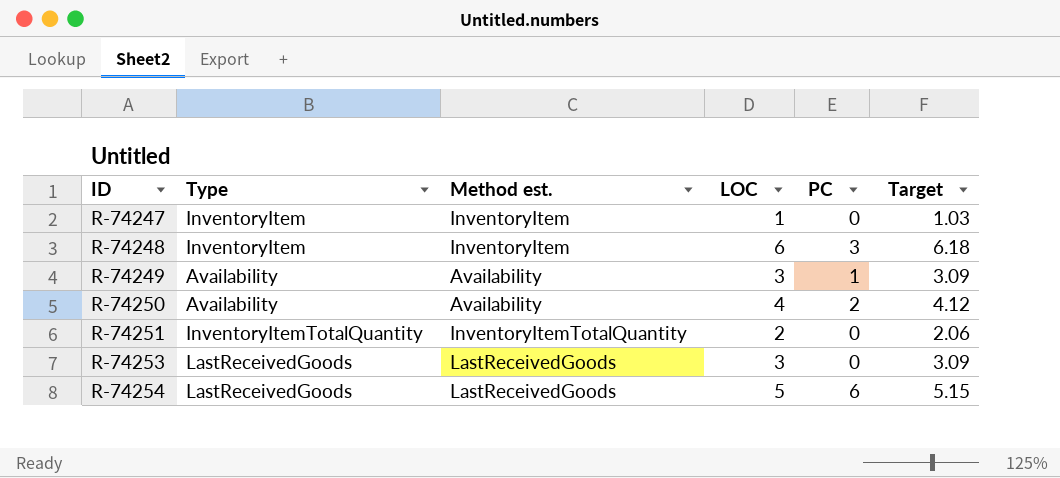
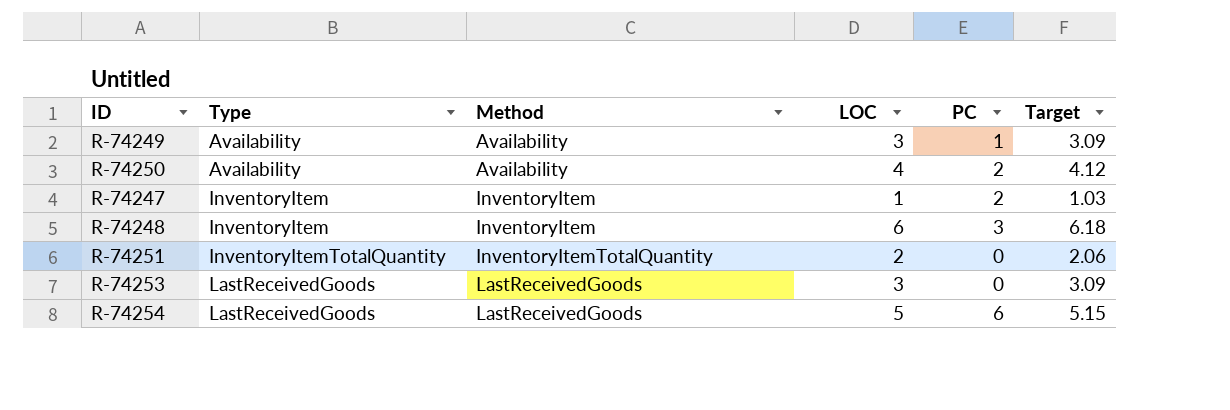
row order: ID ascending -> Type ascending
column name: Method est. -> Method
R-74247 | PC: 0 -> 2

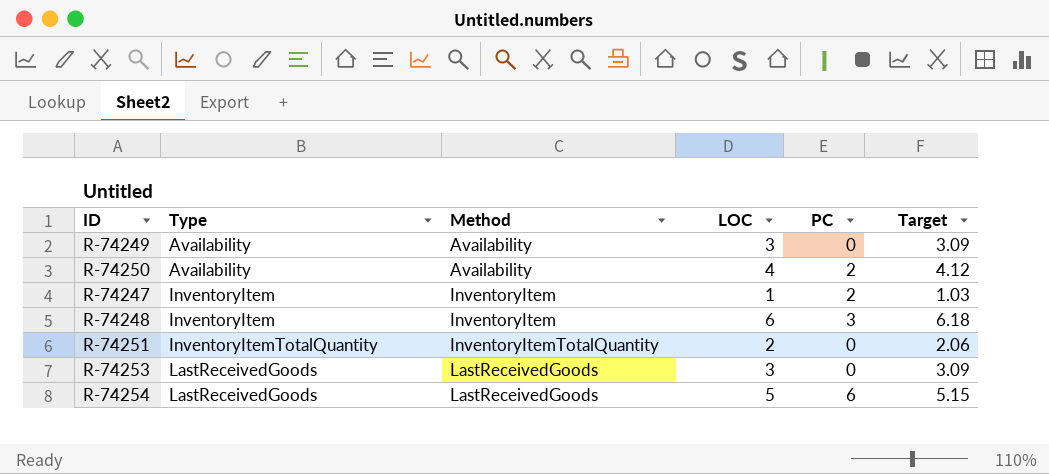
R-74249 | PC: 1 -> 0

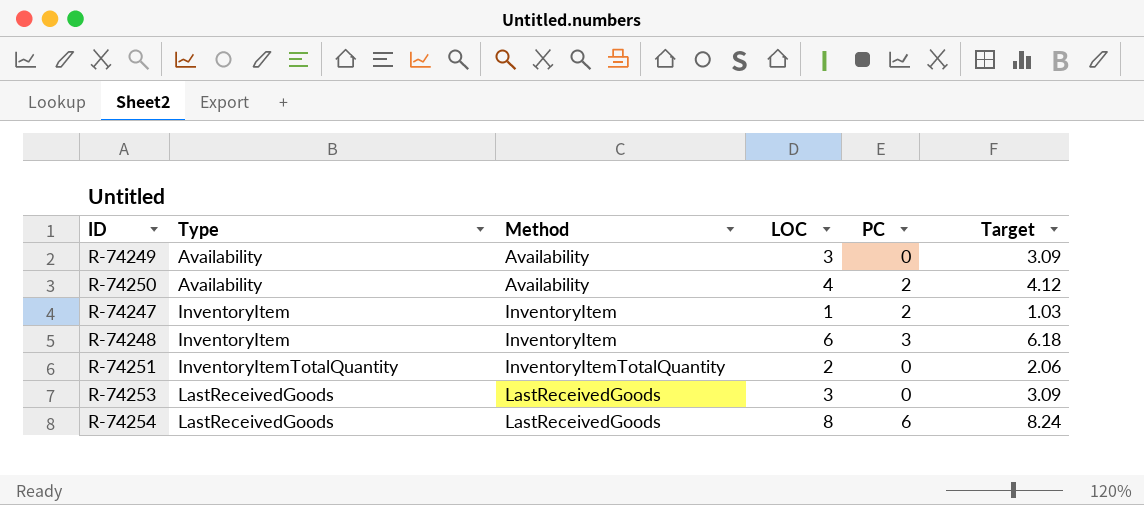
R-74254 | LOC: 5 -> 8
R-74254 | Target: 5.15 -> 8.24

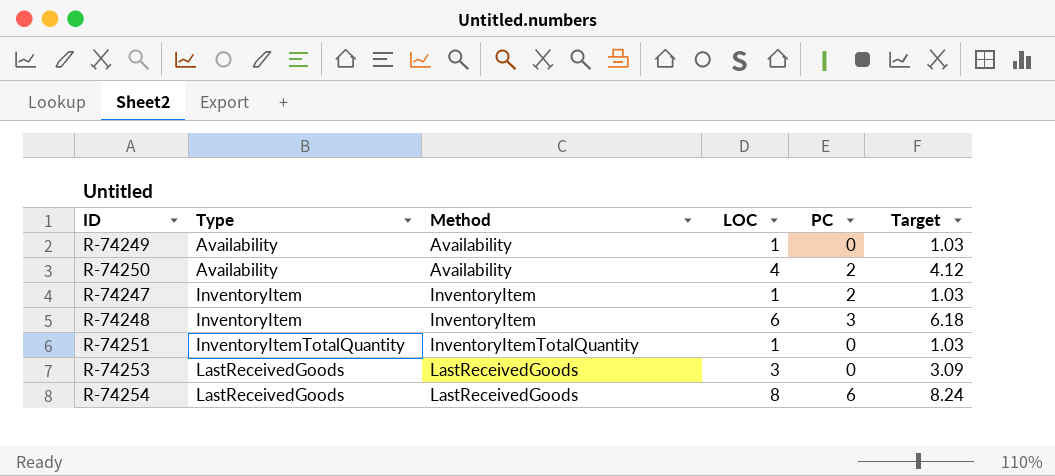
R-74249 | LOC: 3 -> 1
R-74249 | Target: 3.09 -> 1.03
R-74251 | LOC: 2 -> 1
R-74251 | Target: 2.06 -> 1.03

